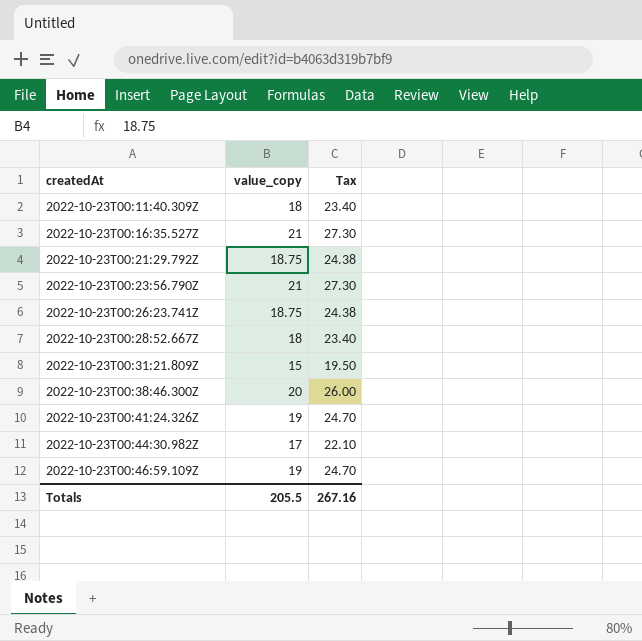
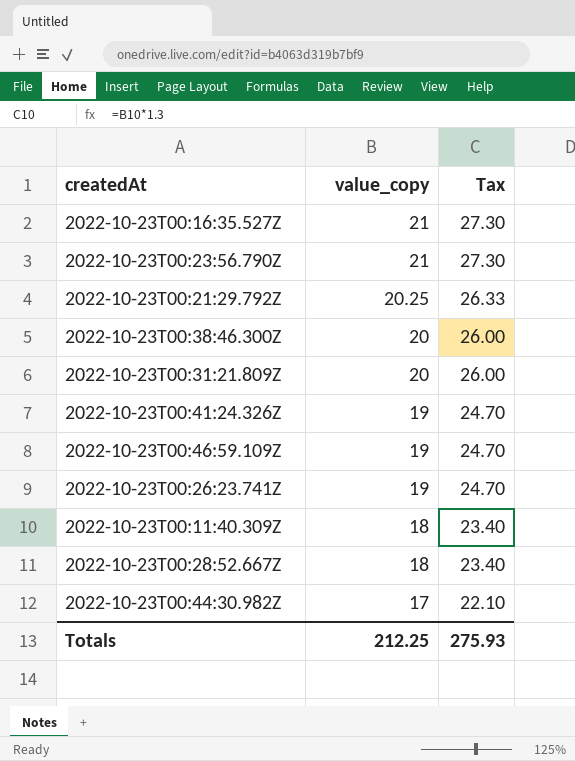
row order: createdAt ascending -> value_copy descending
2022-10-23T00:21:29.792Z | value_copy: 18.75 -> 20.25
2022-10-23T00:21:29.792Z | Tax: 24.38 -> 26.33
2022-10-23T00:31:21.809Z | value_copy: 15 -> 20
2022-10-23T00:31:21.809Z | Tax: 19.50 -> 26.00
2022-10-23T00:26:23.741Z | value_copy: 18.75 -> 19
2022-10-23T00:26:23.741Z | Tax: 24.38 -> 24.70
Totals | value_copy: 205.5 -> 212.25
Totals | Tax: 267.16 -> 275.93

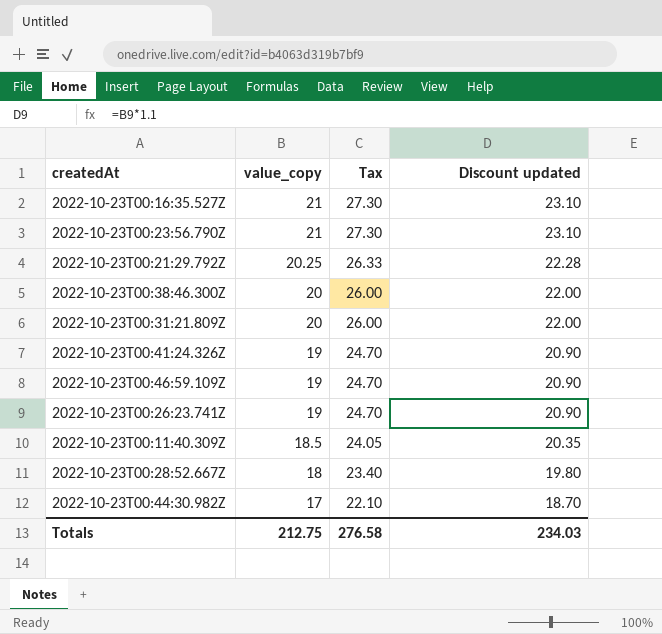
column Discount updated | formula: none -> [value_copy] * 1.1
2022-10-23T00:11:40.309Z | value_copy: 18 -> 18.5
2022-10-23T00:11:40.309Z | Tax: 23.40 -> 24.05
Totals | value_copy: 212.25 -> 212.75
Totals | Tax: 275.93 -> 276.58

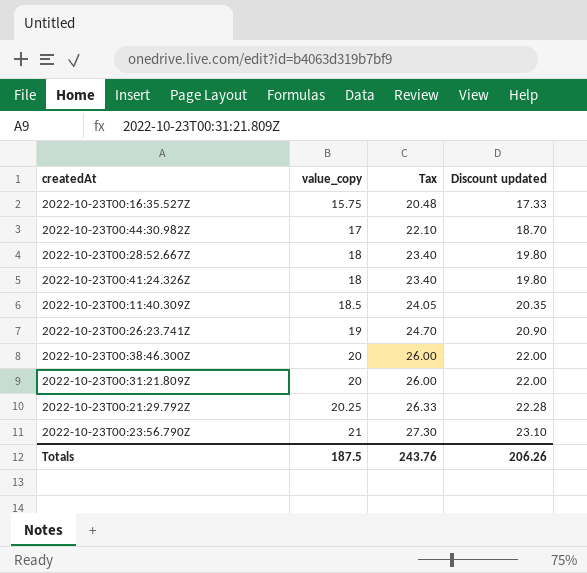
row order: value_copy descending -> value_copy ascending
row 2022-10-23T00:46:59.109Z: 19 | 24.70 | 20.90 -> none
2022-10-23T00:16:35.527Z | value_copy: 21 -> 15.75
2022-10-23T00:16:35.527Z | Tax: 27.30 -> 20.48
2022-10-23T00:16:35.527Z | Discount updated: 23.10 -> 17.33
2022-10-23T00:41:24.326Z | value_copy: 19 -> 18
2022-10-23T00:41:24.326Z | Tax: 24.70 -> 23.40
2022-10-23T00:41:24.326Z | Discount updated: 20.90 -> 19.80
Totals | value_copy: 212.75 -> 187.5
Totals | Tax: 276.58 -> 243.76
Totals | Discount updated: 234.03 -> 206.26

